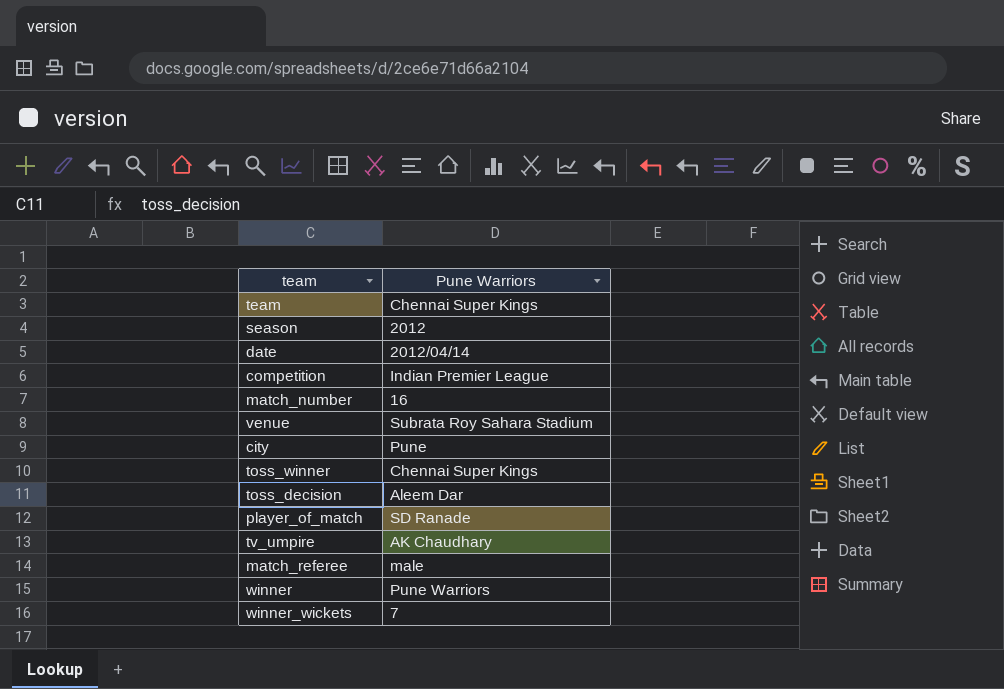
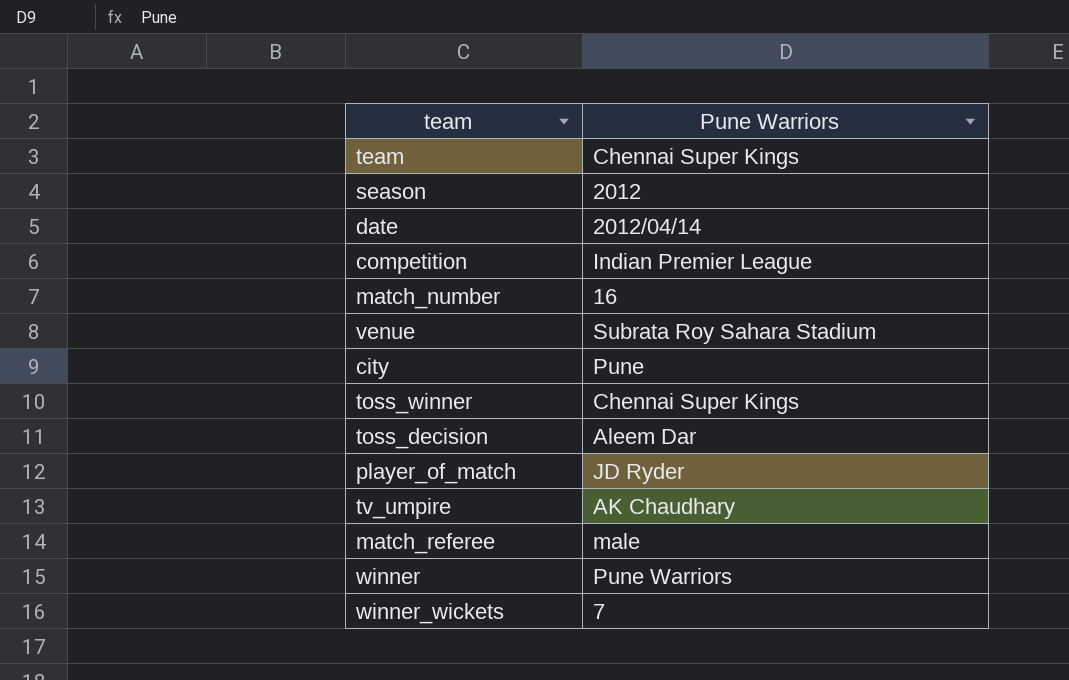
player_of_match | Pune Warriors: SD Ranade -> JD Ryder

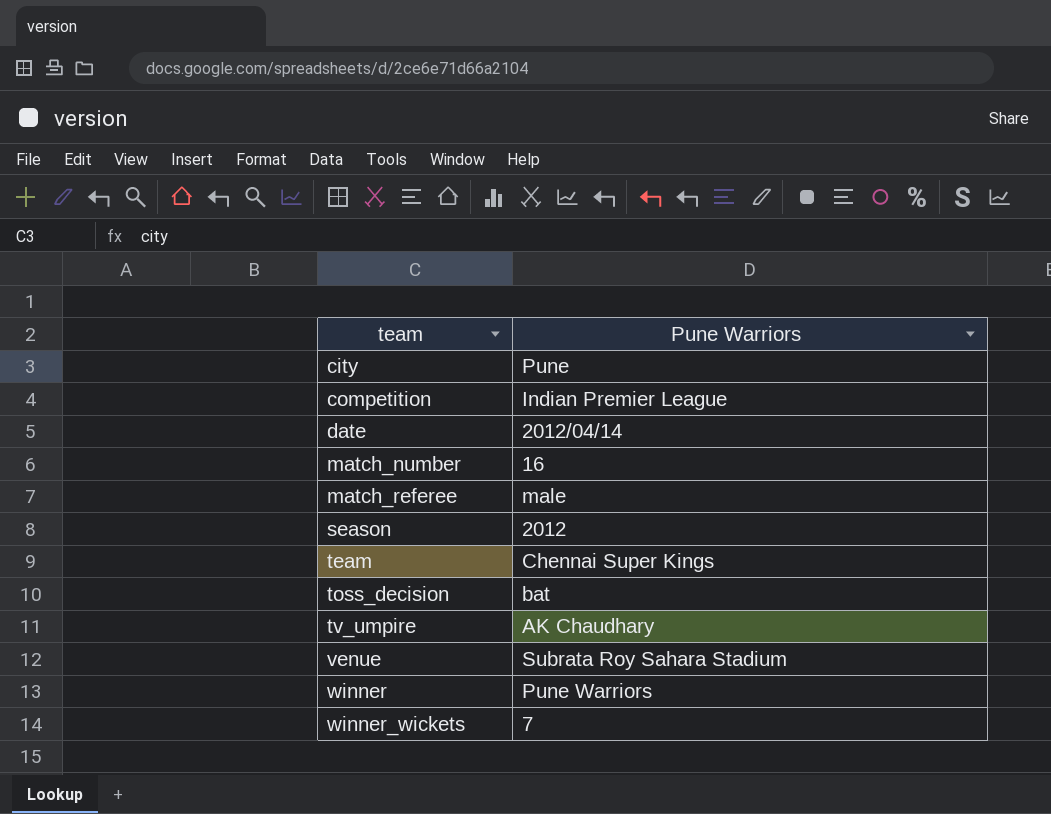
row order: none -> team ascending
row toss_winner: Chennai Super Kings -> none
row player_of_match: JD Ryder -> none
toss_decision | Pune Warriors: Aleem Dar -> bat

